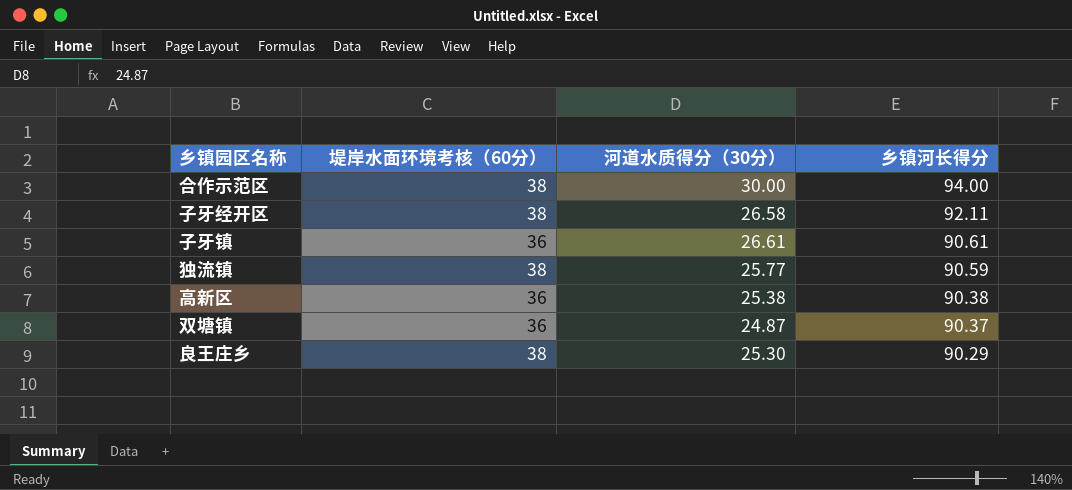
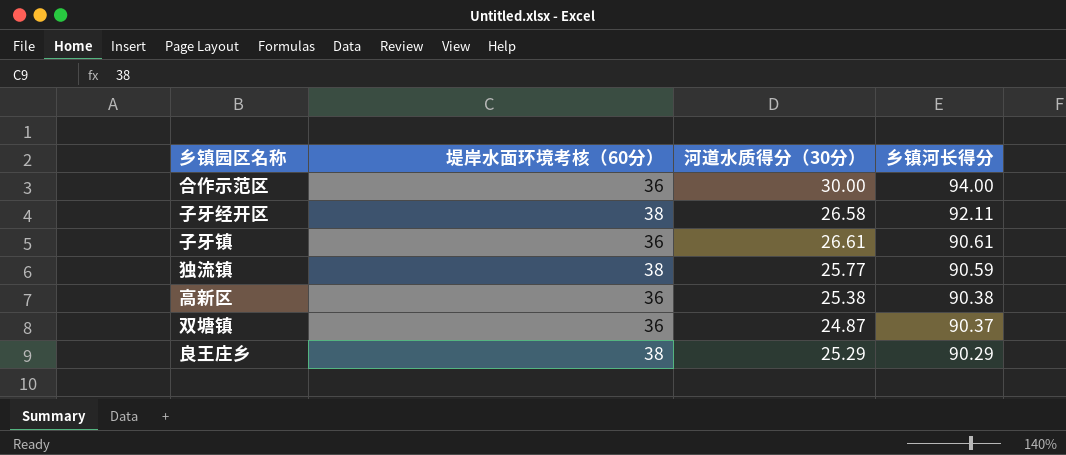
合作示范区 | 堤岸水面环境考核（60分）: 38 -> 36
良王庄乡 | 河道水质得分（30分）: 25.30 -> 25.29

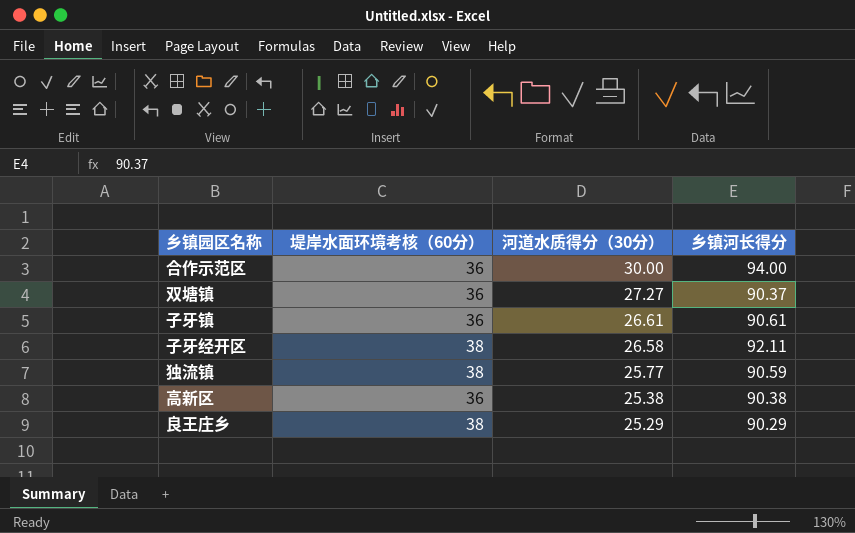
row order: 乡镇河长得分 descending -> 河道水质得分（30分） descending
双塘镇 | 河道水质得分（30分）: 24.87 -> 27.27

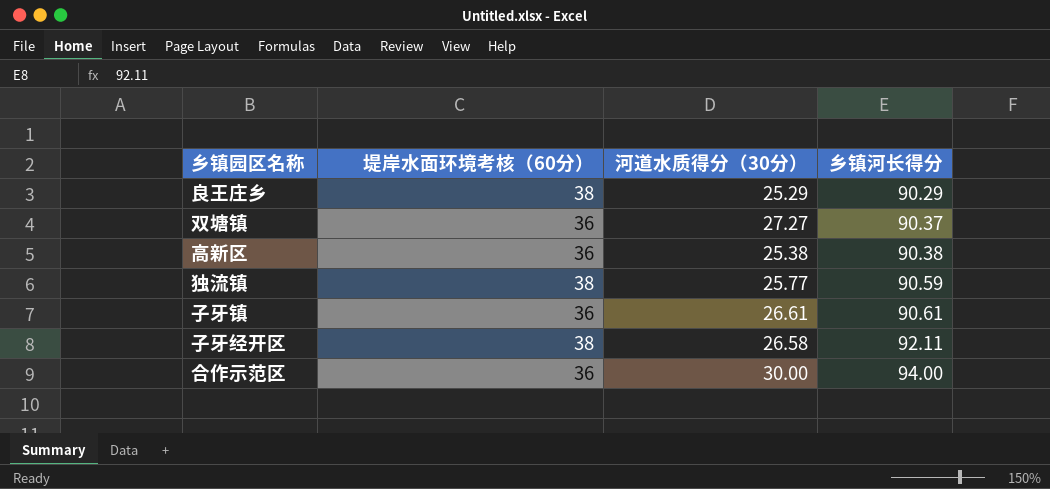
row order: 河道水质得分（30分） descending -> 乡镇河长得分 ascending

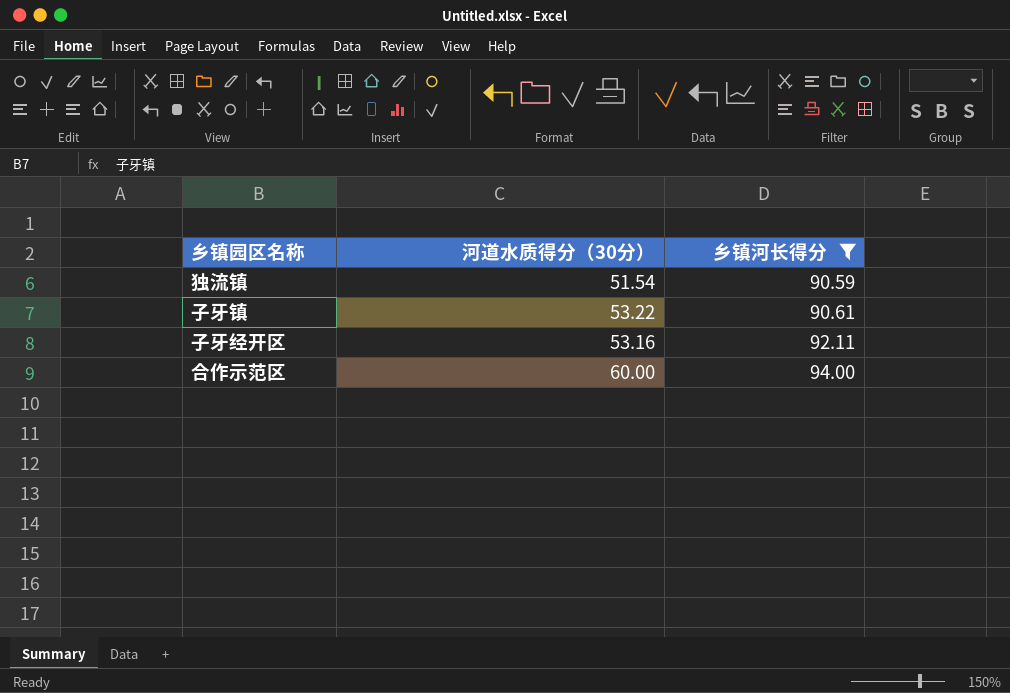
filter: none -> 乡镇河长得分 >= 90.59
column 堤岸水面环境考核（60分） | position: 2 -> none
独流镇 | 河道水质得分（30分）: 25.77 -> 51.54
子牙镇 | 河道水质得分（30分）: 26.61 -> 53.22
子牙经开区 | 河道水质得分（30分）: 26.58 -> 53.16
合作示范区 | 河道水质得分（30分）: 30.00 -> 60.00

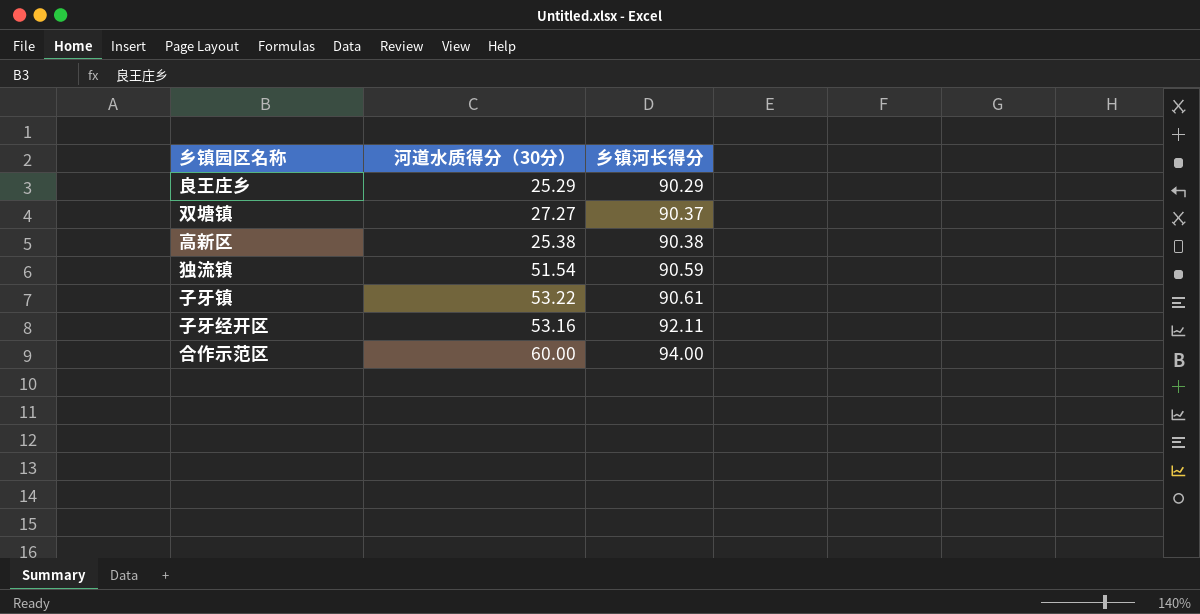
filter: 乡镇河长得分 >= 90.59 -> none

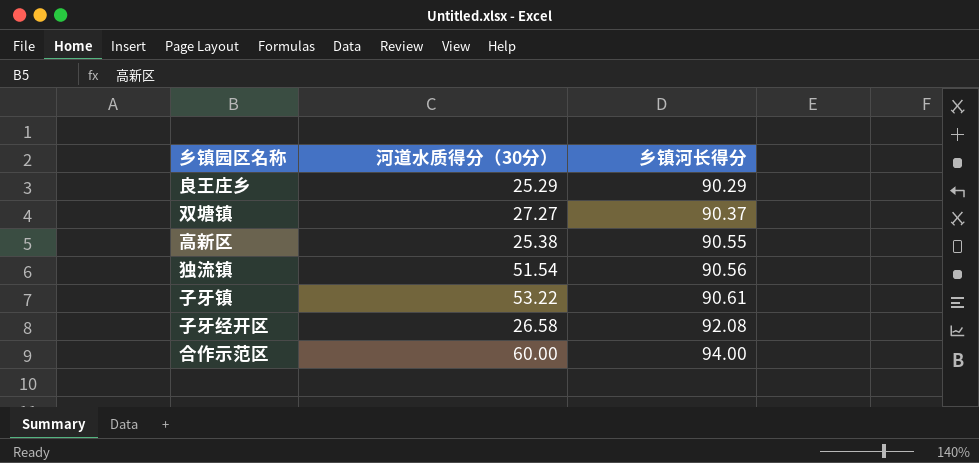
高新区 | 乡镇河长得分: 90.38 -> 90.55
独流镇 | 乡镇河长得分: 90.59 -> 90.56
子牙经开区 | 河道水质得分（30分）: 53.16 -> 26.58
子牙经开区 | 乡镇河长得分: 92.11 -> 92.08

